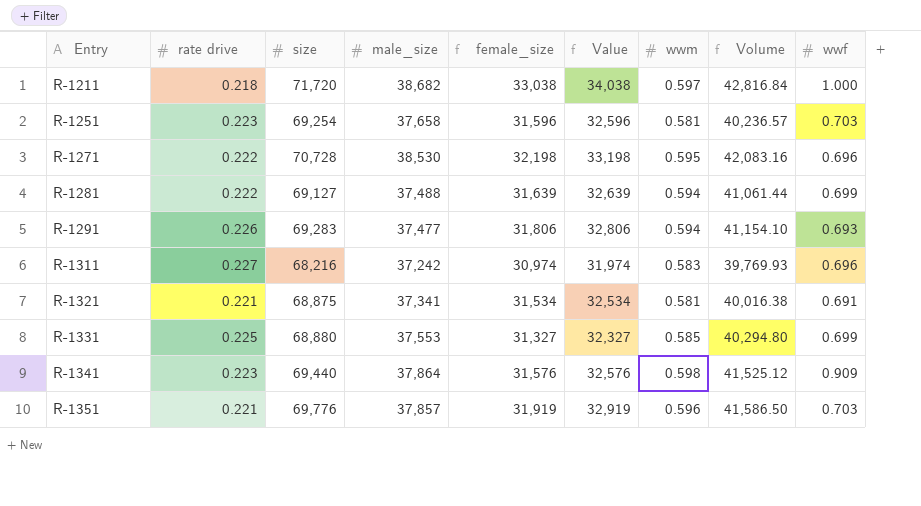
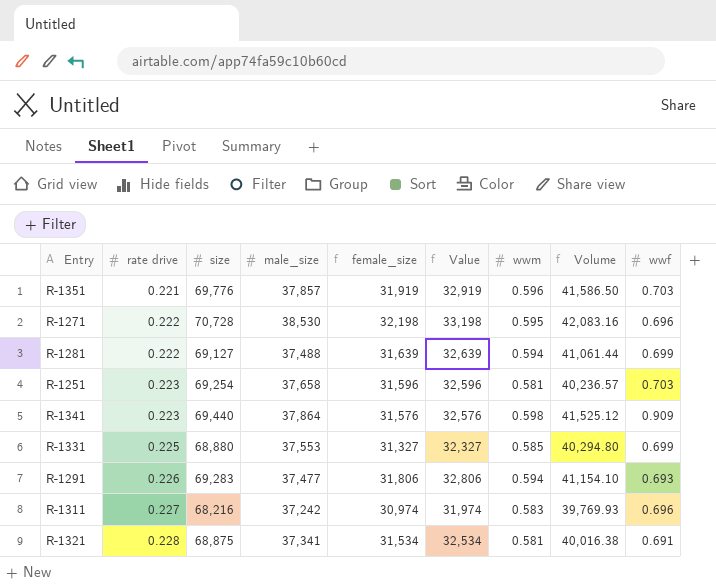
row order: Entry ascending -> rate drive ascending
row R-1211: 0.218 | 71,720 | 38,682 | 33,038 | 34,038 | 0.597 | 42,816.84 | 1.000 -> none
R-1321 | rate drive: 0.221 -> 0.228

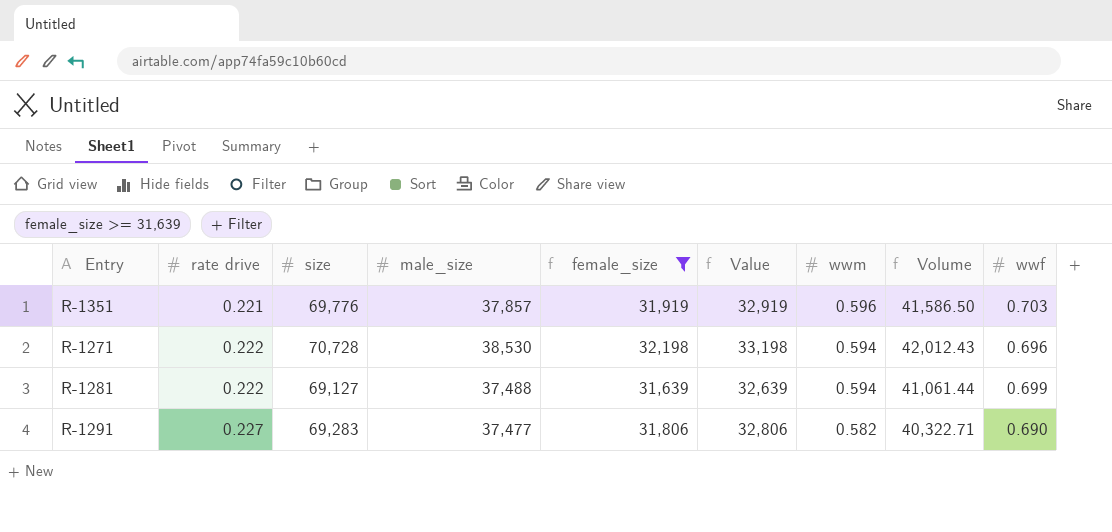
filter: none -> female_size >= 31,639
R-1271 | wwm: 0.595 -> 0.594
R-1271 | Volume: 42,083.16 -> 42,012.43
R-1291 | rate drive: 0.226 -> 0.227
R-1291 | wwm: 0.594 -> 0.582
R-1291 | Volume: 41,154.10 -> 40,322.71
R-1291 | wwf: 0.693 -> 0.690

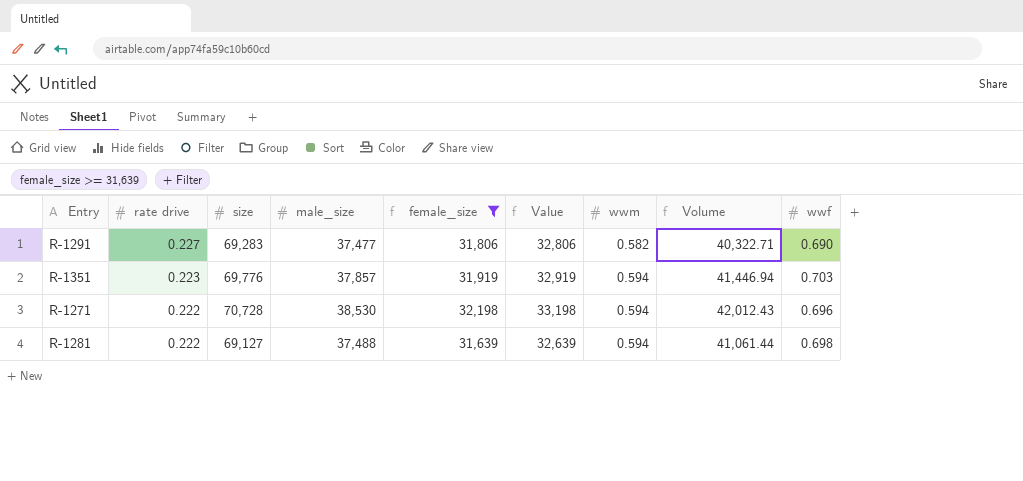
row order: rate drive ascending -> rate drive descending
R-1351 | rate drive: 0.221 -> 0.223
R-1351 | wwm: 0.596 -> 0.594
R-1351 | Volume: 41,586.50 -> 41,446.94
R-1281 | wwf: 0.699 -> 0.698

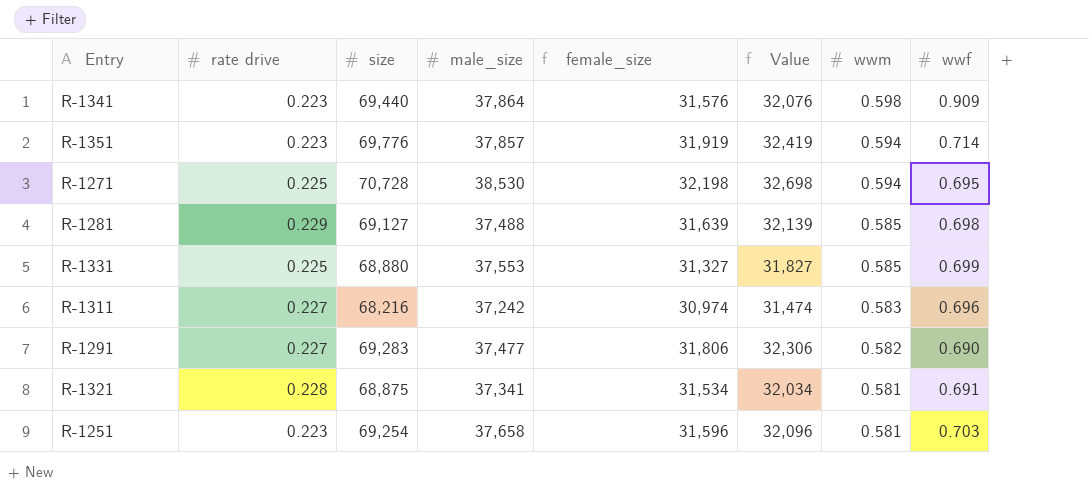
filter: female_size >= 31,639 -> none
row order: rate drive descending -> wwm descending
column Volume | formula: [size] * [wwm] -> none
column Value | formula: [female_size] + 1000 -> [female_size] + 500
R-1351 | wwf: 0.703 -> 0.714
R-1271 | rate drive: 0.222 -> 0.225
R-1271 | wwf: 0.696 -> 0.695
R-1281 | rate drive: 0.222 -> 0.229
R-1281 | wwm: 0.594 -> 0.585

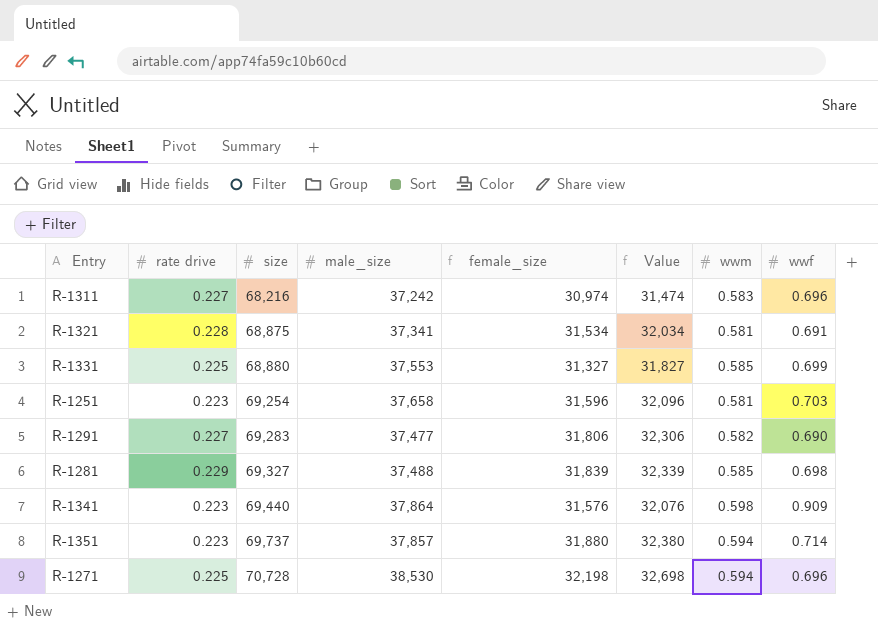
row order: wwm descending -> size ascending
R-1281 | size: 69,127 -> 69,327
R-1281 | female_size: 31,639 -> 31,839
R-1281 | Value: 32,139 -> 32,339
R-1351 | size: 69,776 -> 69,737
R-1351 | female_size: 31,919 -> 31,880
R-1351 | Value: 32,419 -> 32,380
R-1271 | wwf: 0.695 -> 0.696

